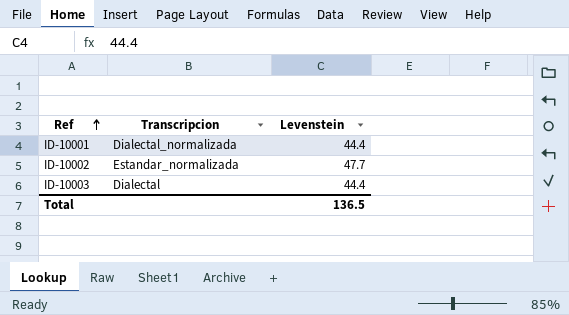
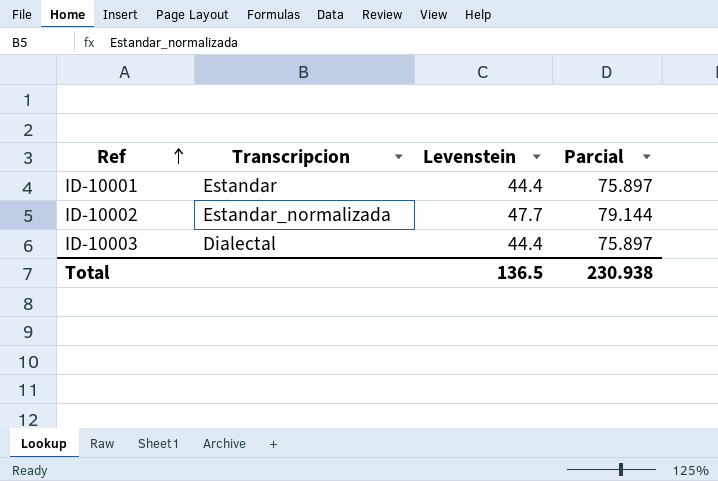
column Parcial | position: none -> 4
ID-10001 | Transcripcion: Dialectal_normalizada -> Estandar

